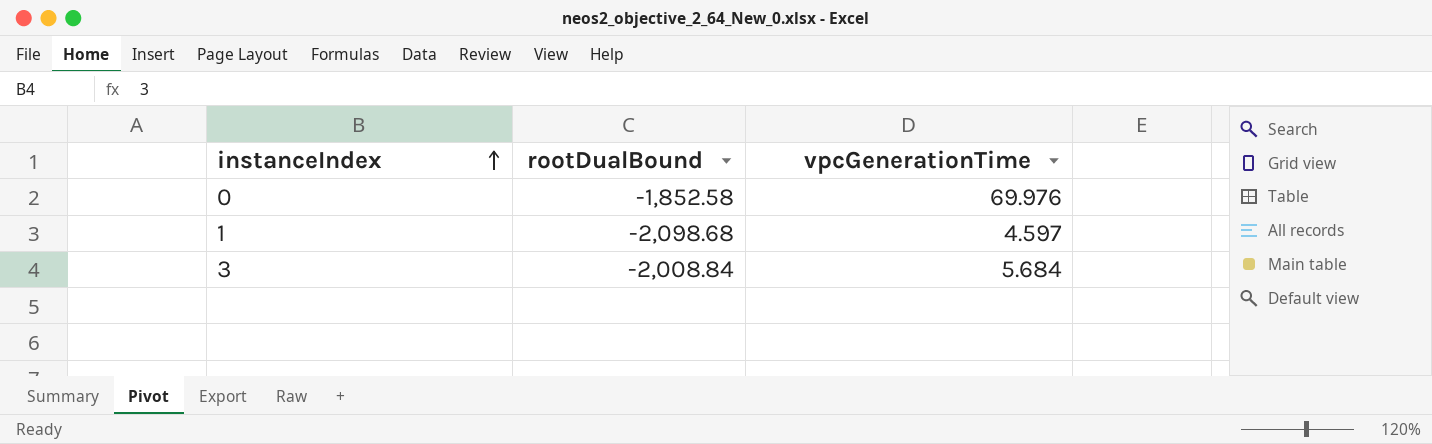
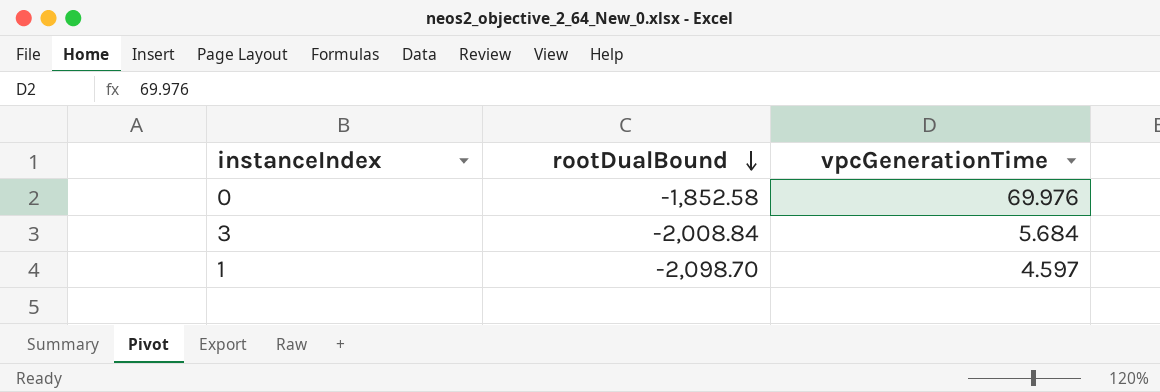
row order: instanceIndex ascending -> rootDualBound descending
1 | rootDualBound: -2,098.68 -> -2,098.70

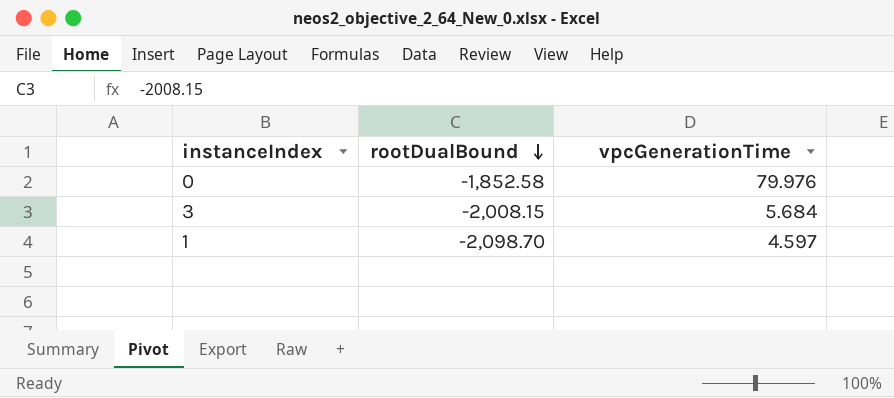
0 | vpcGenerationTime: 69.976 -> 79.976
3 | rootDualBound: -2,008.84 -> -2,008.15

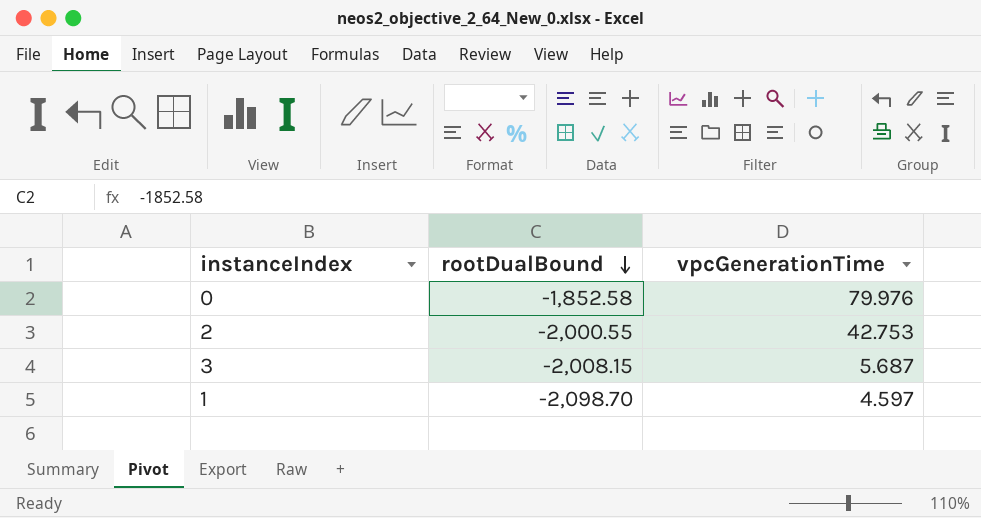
row 2: none -> -2,000.55 | 42.753
3 | vpcGenerationTime: 5.684 -> 5.687

